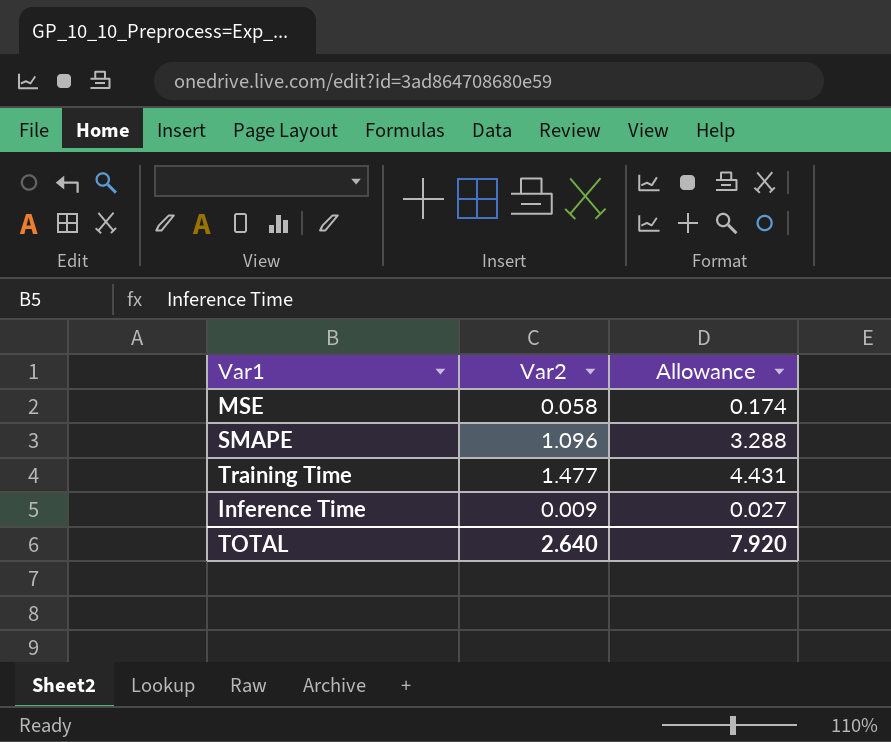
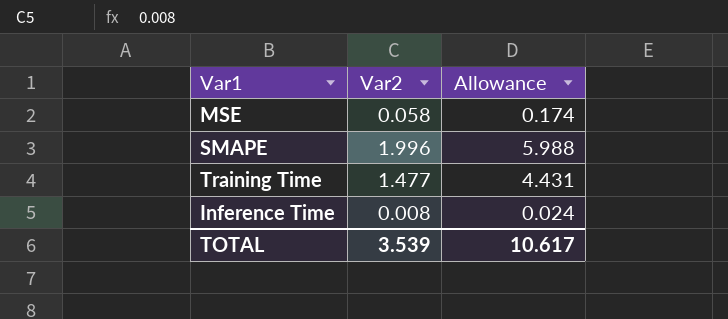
SMAPE | Var2: 1.096 -> 1.996
SMAPE | Allowance: 3.288 -> 5.988
Inference Time | Var2: 0.009 -> 0.008
Inference Time | Allowance: 0.027 -> 0.024
TOTAL | Var2: 2.640 -> 3.539
TOTAL | Allowance: 7.920 -> 10.617

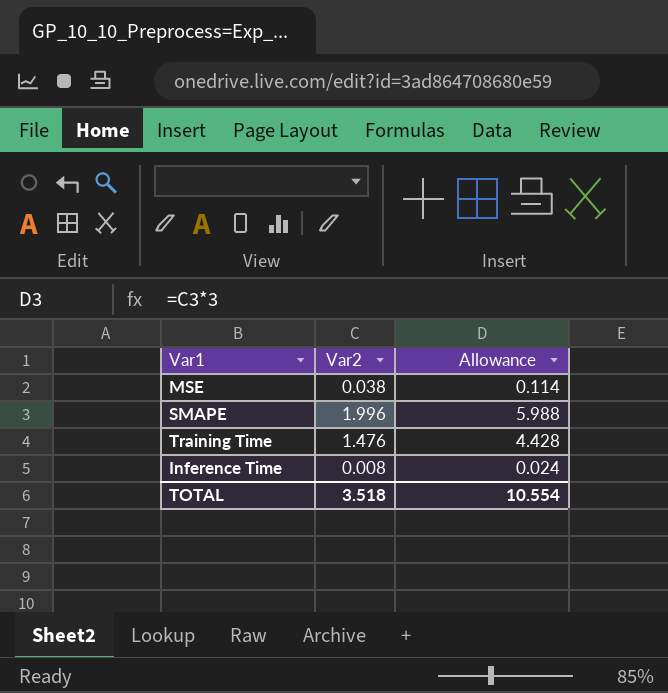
MSE | Var2: 0.058 -> 0.038
MSE | Allowance: 0.174 -> 0.114
Training Time | Var2: 1.477 -> 1.476
Training Time | Allowance: 4.431 -> 4.428
TOTAL | Var2: 3.539 -> 3.518
TOTAL | Allowance: 10.617 -> 10.554

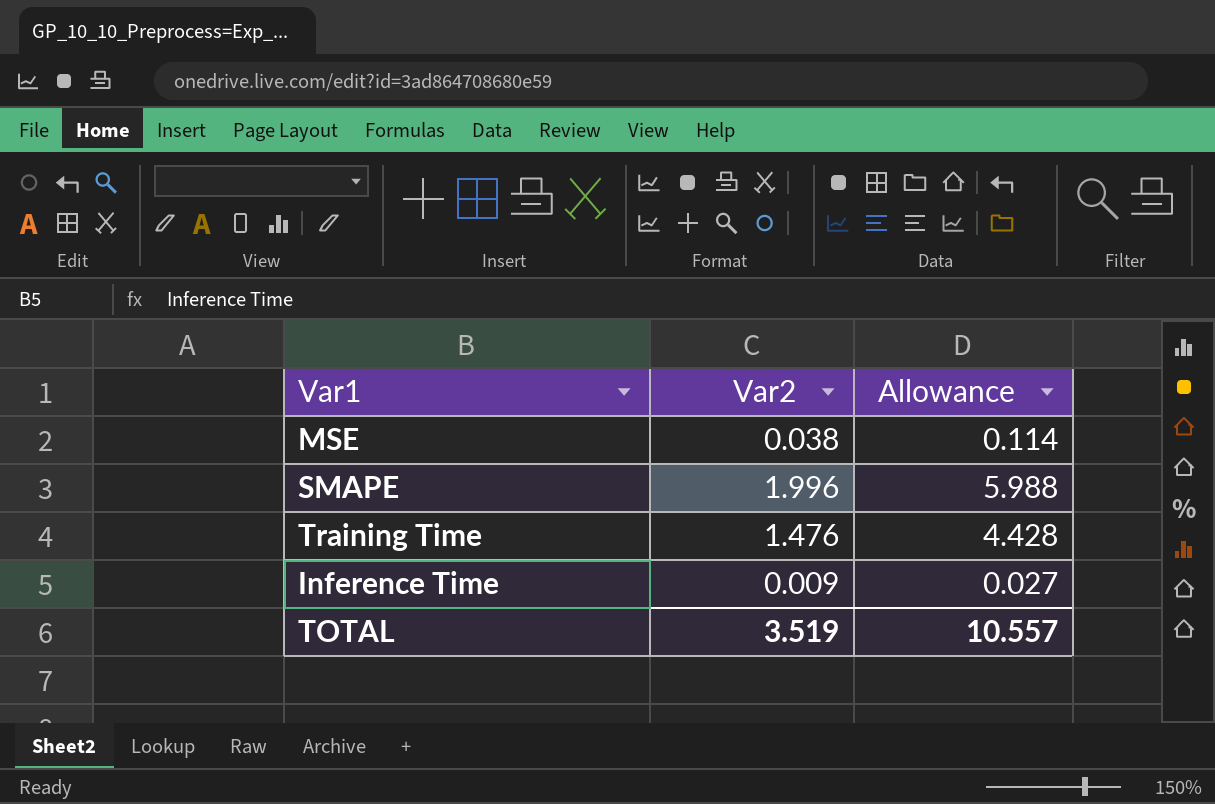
Inference Time | Var2: 0.008 -> 0.009
Inference Time | Allowance: 0.024 -> 0.027
TOTAL | Var2: 3.518 -> 3.519
TOTAL | Allowance: 10.554 -> 10.557

